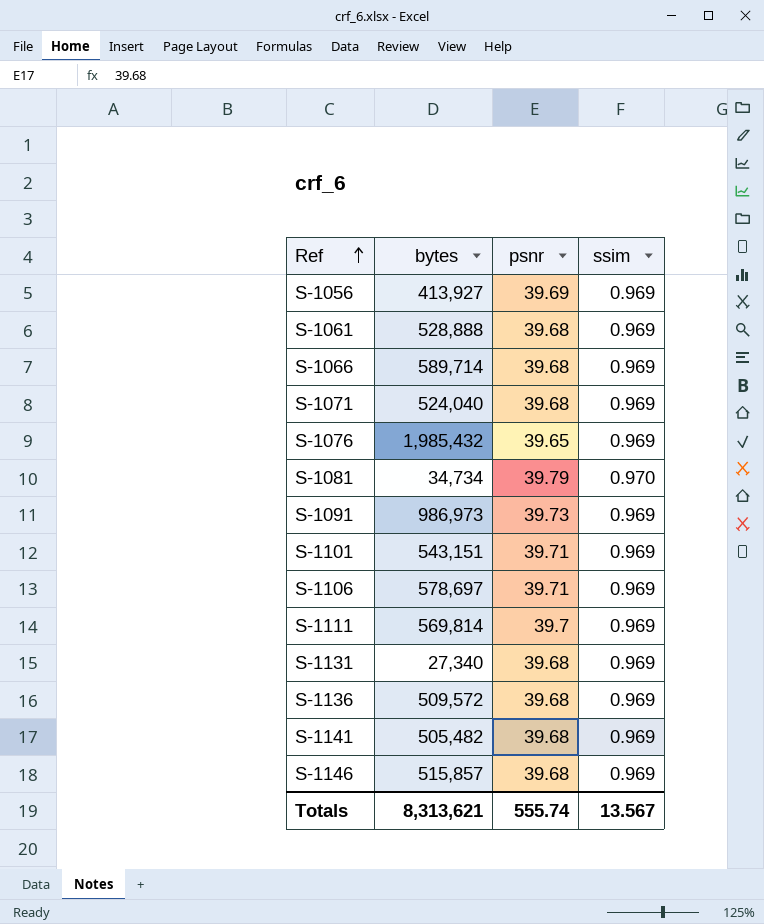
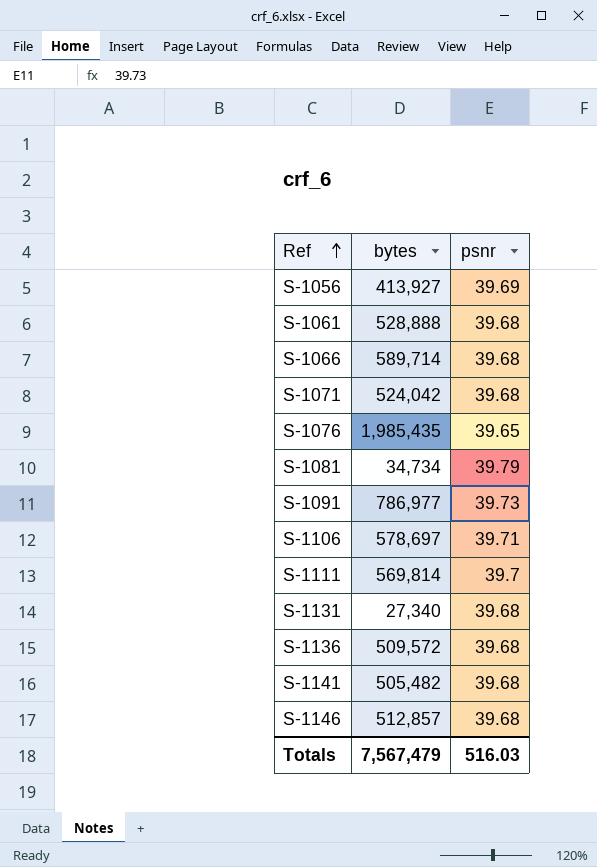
column ssim | position: 4 -> none
row S-1101: 543,151 | 39.71 | 0.969 -> none
S-1071 | bytes: 524,040 -> 524,042
S-1076 | bytes: 1,985,432 -> 1,985,435
S-1091 | bytes: 986,973 -> 786,977
S-1146 | bytes: 515,857 -> 512,857
Totals | bytes: 8,313,621 -> 7,567,479
Totals | psnr: 555.74 -> 516.03

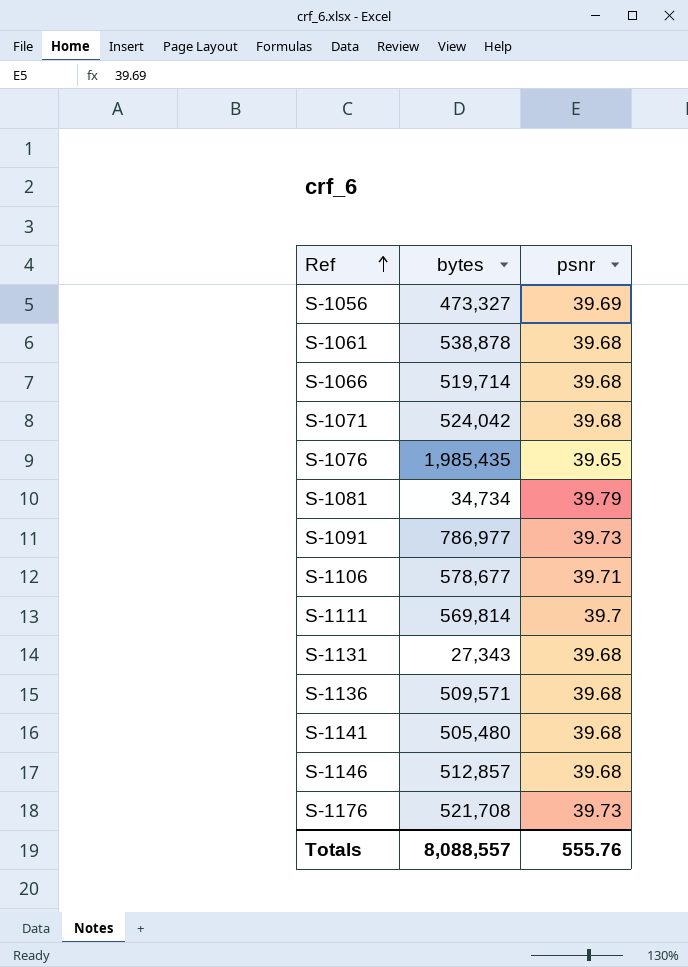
S-1056 | bytes: 413,927 -> 473,327
S-1061 | bytes: 528,888 -> 538,878
S-1066 | bytes: 589,714 -> 519,714
S-1106 | bytes: 578,697 -> 578,677
S-1131 | bytes: 27,340 -> 27,343
S-1136 | bytes: 509,572 -> 509,571
S-1141 | bytes: 505,482 -> 505,480
row S-1176: none -> 521,708 | 39.73
Totals | bytes: 7,567,479 -> 8,088,557
Totals | psnr: 516.03 -> 555.76

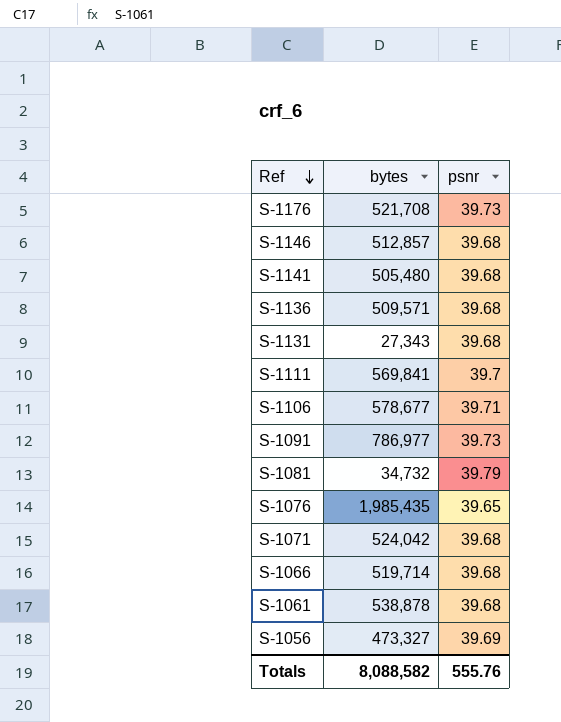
row order: Ref ascending -> Ref descending
S-1111 | bytes: 569,814 -> 569,841
S-1081 | bytes: 34,734 -> 34,732
Totals | bytes: 8,088,557 -> 8,088,582

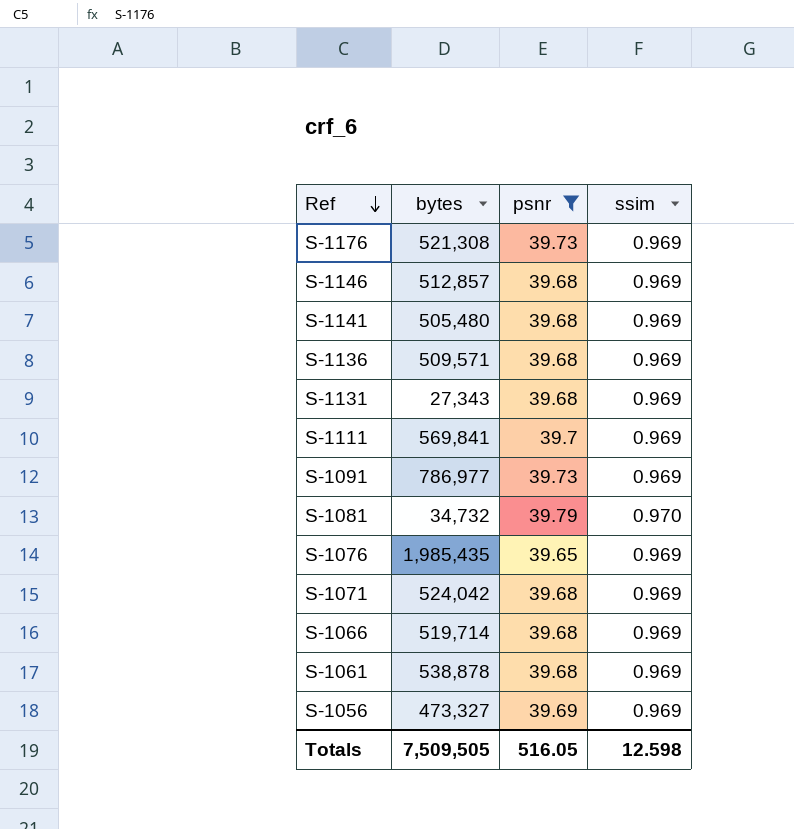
filter: none -> psnr != 39.71
column ssim | position: none -> 4
S-1176 | bytes: 521,708 -> 521,308
Totals | bytes: 8,088,582 -> 7,509,505
Totals | psnr: 555.76 -> 516.05

